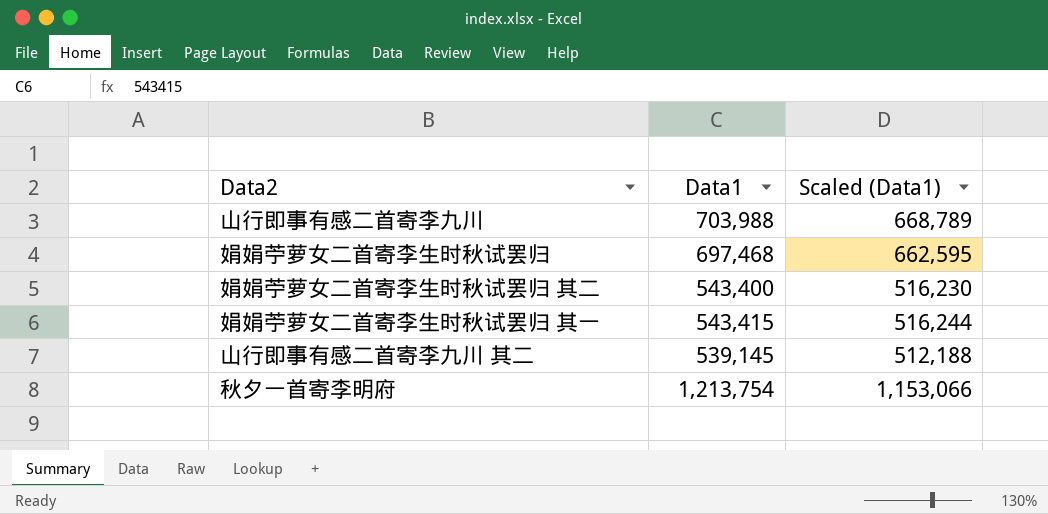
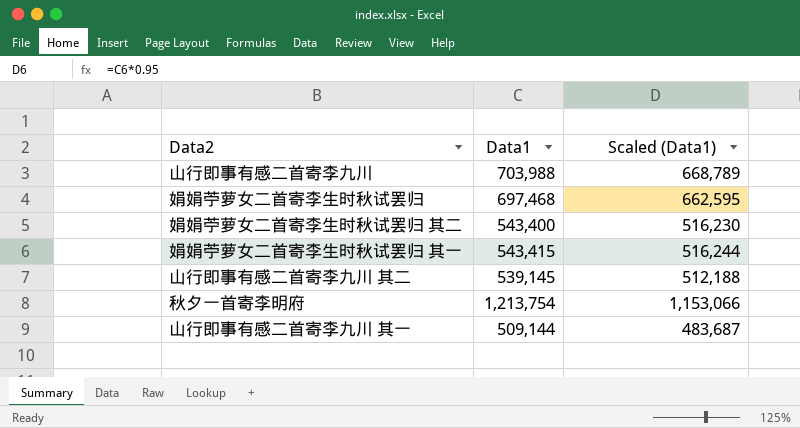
row 山行即事有感二首寄李九川 其一: none -> 509,144 | 483,687

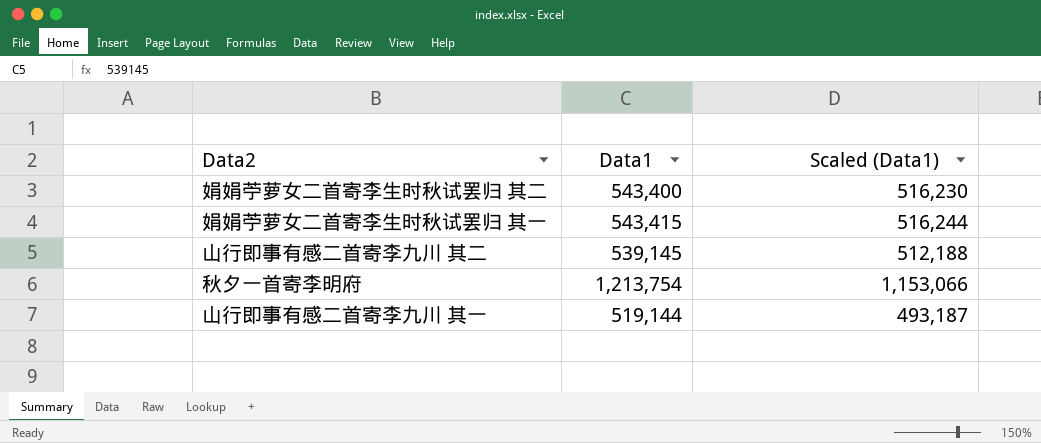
row 山行即事有感二首寄李九川: 703,988 | 668,789 -> none
row 娟娟苧萝女二首寄李生时秋试罢归: 697,468 | 662,595 -> none
山行即事有感二首寄李九川 其一 | Data1: 509,144 -> 519,144
山行即事有感二首寄李九川 其一 | Scaled (Data1): 483,687 -> 493,187

